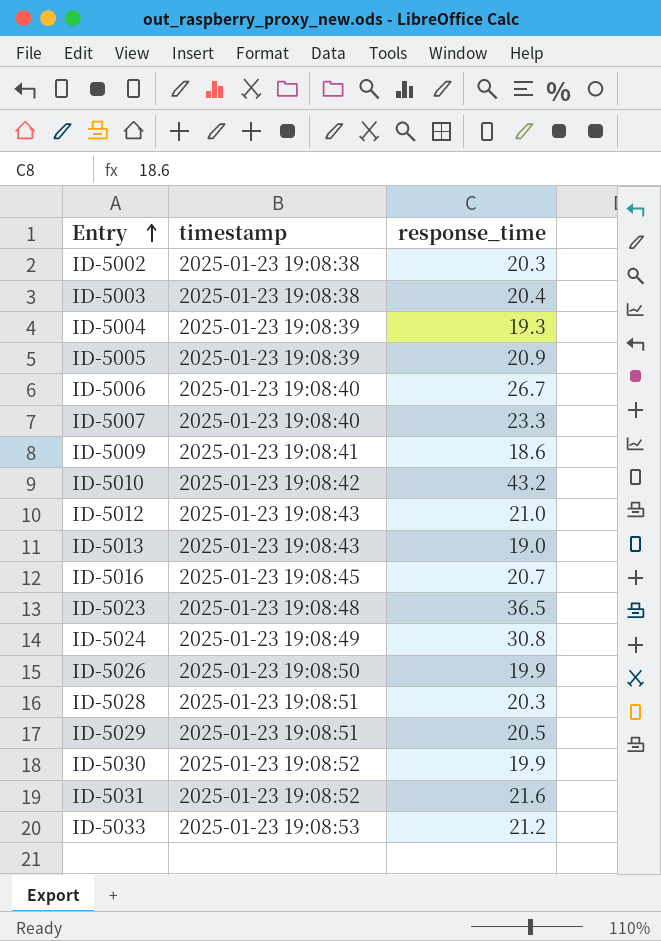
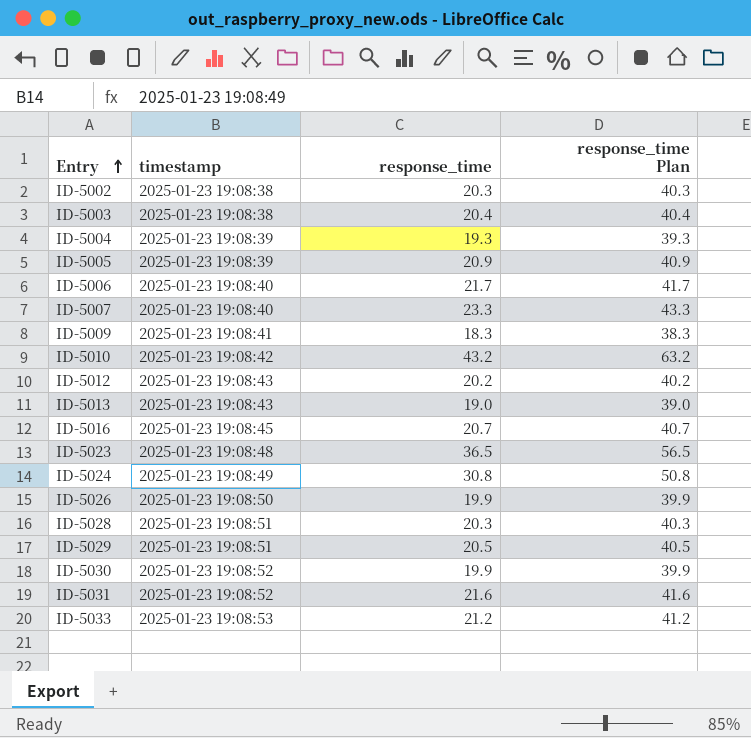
column response_time Plan | formula: none -> [response_time] + 20
ID-5006 | response_time: 26.7 -> 21.7
ID-5009 | response_time: 18.6 -> 18.3
ID-5012 | response_time: 21.0 -> 20.2

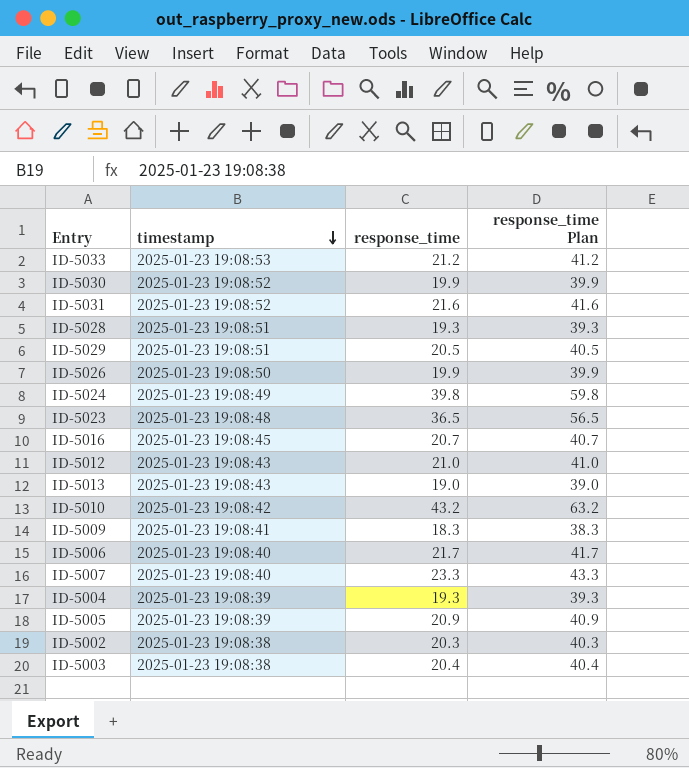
row order: Entry ascending -> timestamp descending
ID-5028 | response_time: 20.3 -> 19.3
ID-5028 | response_time Plan: 40.3 -> 39.3
ID-5024 | response_time: 30.8 -> 39.8
ID-5024 | response_time Plan: 50.8 -> 59.8
ID-5012 | response_time: 20.2 -> 21.0
ID-5012 | response_time Plan: 40.2 -> 41.0

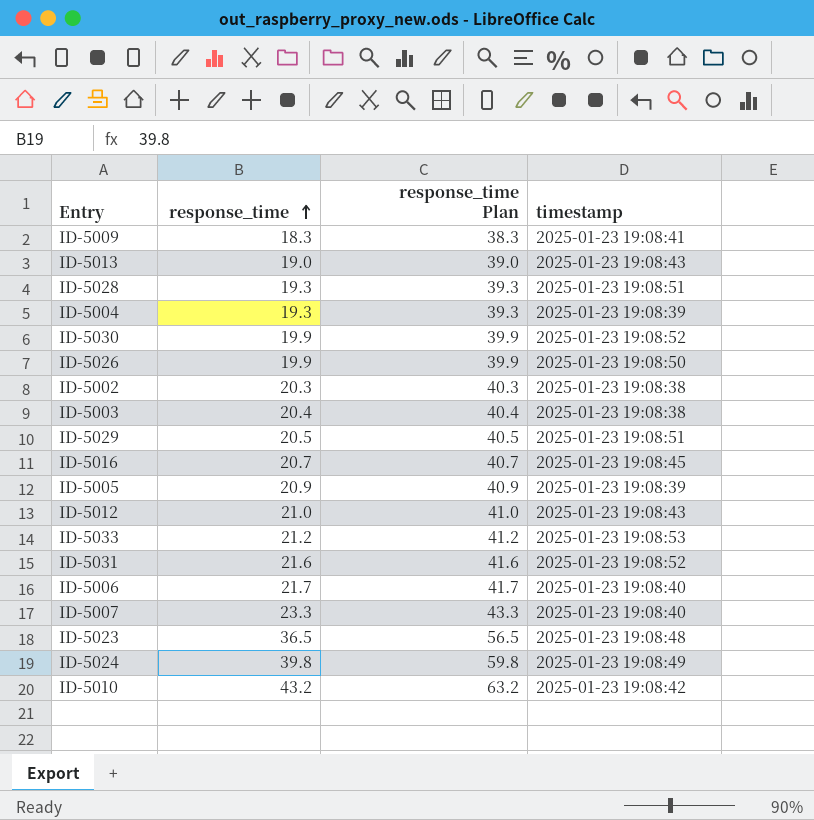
row order: timestamp descending -> response_time ascending
column timestamp | position: 2 -> 4

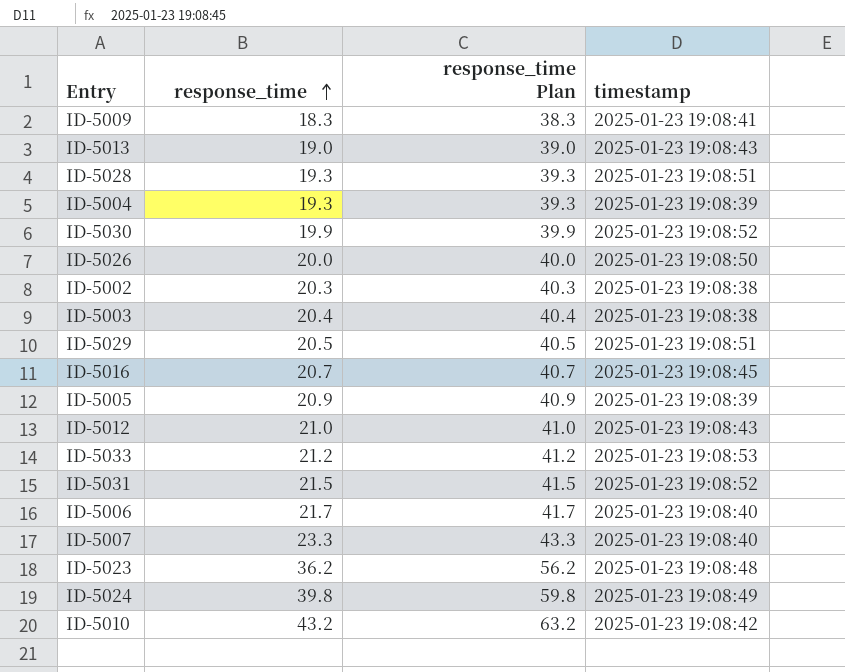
ID-5026 | response_time: 19.9 -> 20.0
ID-5026 | response_time Plan: 39.9 -> 40.0
ID-5031 | response_time: 21.6 -> 21.5
ID-5031 | response_time Plan: 41.6 -> 41.5
ID-5023 | response_time: 36.5 -> 36.2
ID-5023 | response_time Plan: 56.5 -> 56.2

